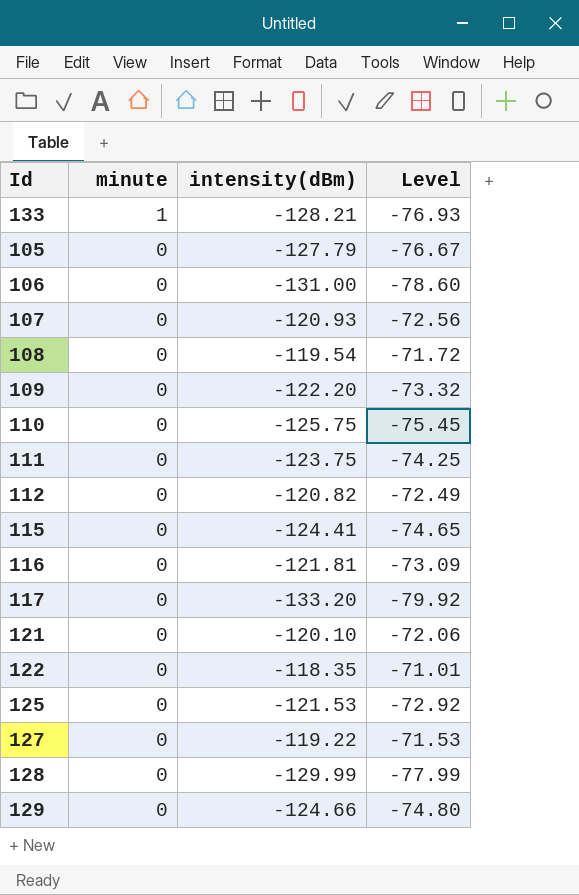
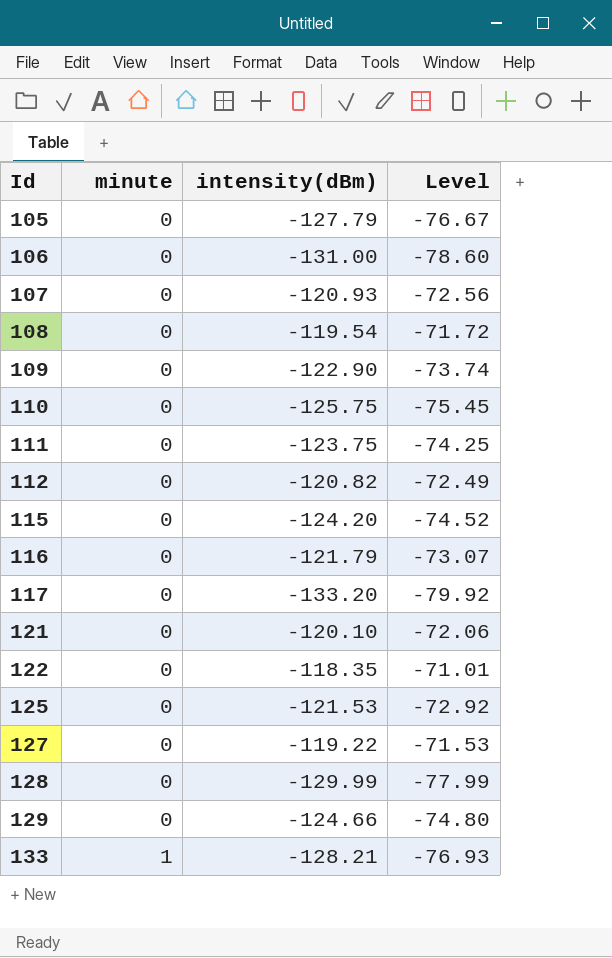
row order: minute descending -> Id ascending
109 | intensity(dBm): -122.20 -> -122.90
109 | Level: -73.32 -> -73.74
115 | intensity(dBm): -124.41 -> -124.20
115 | Level: -74.65 -> -74.52
116 | intensity(dBm): -121.81 -> -121.79
116 | Level: -73.09 -> -73.07

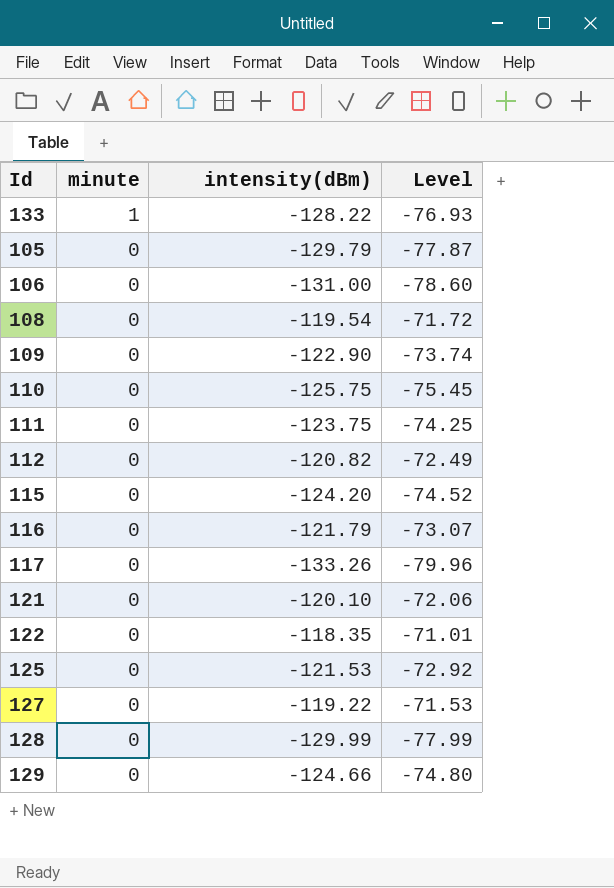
row order: Id ascending -> minute descending
row 107: 0 | -120.93 | -72.56 -> none
133 | intensity(dBm): -128.21 -> -128.22
105 | intensity(dBm): -127.79 -> -129.79
105 | Level: -76.67 -> -77.87
117 | intensity(dBm): -133.20 -> -133.26
117 | Level: -79.92 -> -79.96

